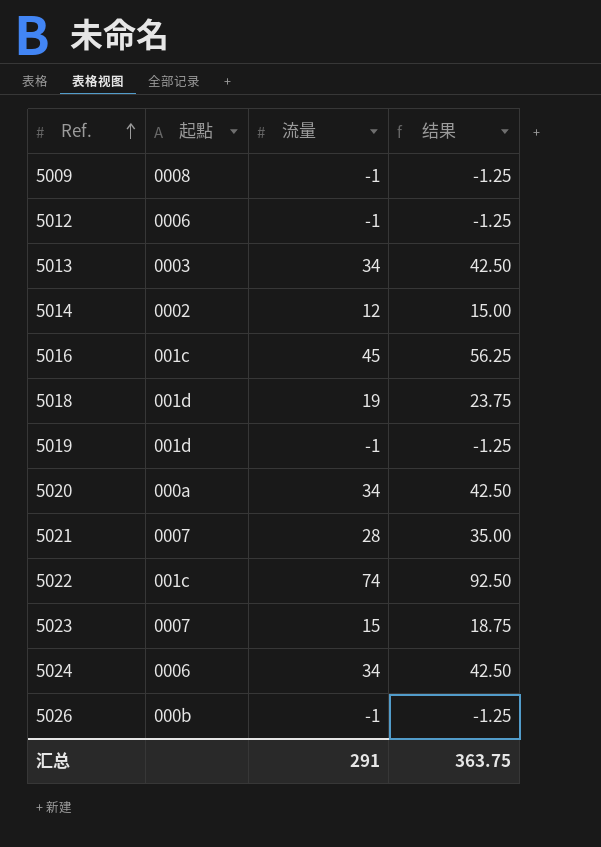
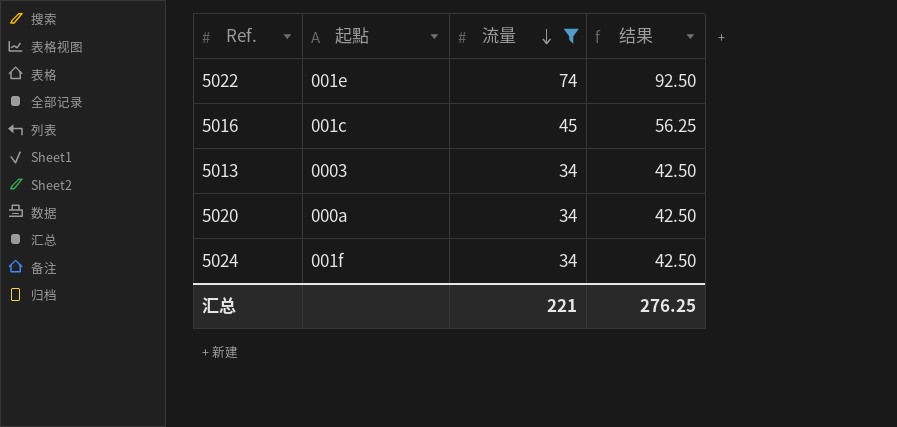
filter: none -> 流量 >= 34
row order: Ref. ascending -> 流量 descending
5022 | 起點: 001c -> 001e
5024 | 起點: 0006 -> 001f
汇总 | 流量: 291 -> 221
汇总 | 结果: 363.75 -> 276.25

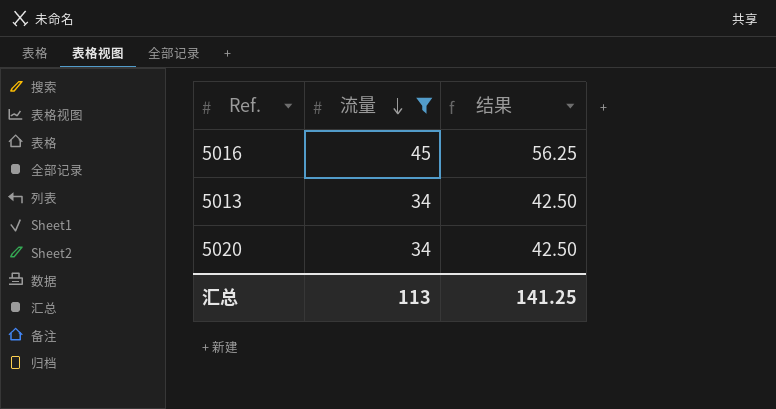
column 起點 | position: 2 -> none
row 5022: 001e | 74 | 92.50 -> none
row 5024: 001f | 34 | 42.50 -> none
汇总 | 流量: 221 -> 113
汇总 | 结果: 276.25 -> 141.25

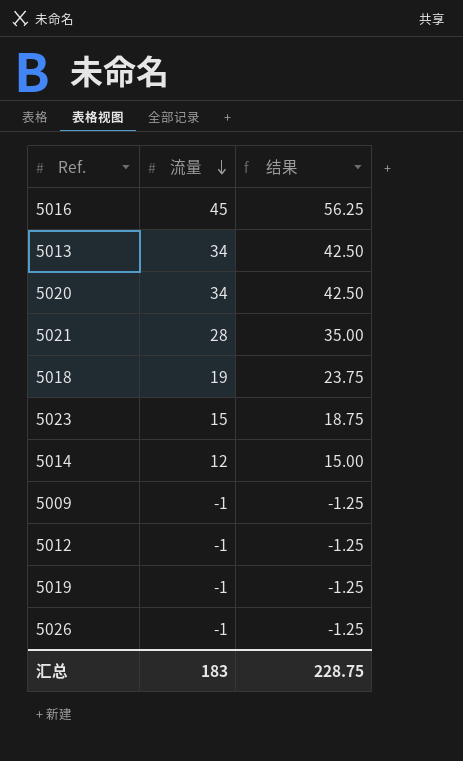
filter: 流量 >= 34 -> none
汇总 | 流量: 113 -> 183
汇总 | 结果: 141.25 -> 228.75

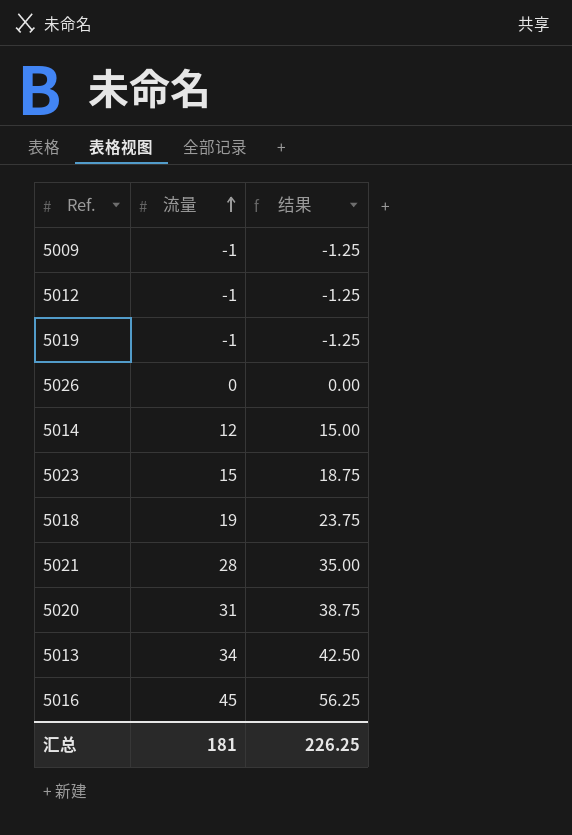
row order: 流量 descending -> 流量 ascending
5026 | 流量: -1 -> 0
5026 | 结果: -1.25 -> 0.00
5020 | 流量: 34 -> 31
5020 | 结果: 42.50 -> 38.75
汇总 | 流量: 183 -> 181
汇总 | 结果: 228.75 -> 226.25

